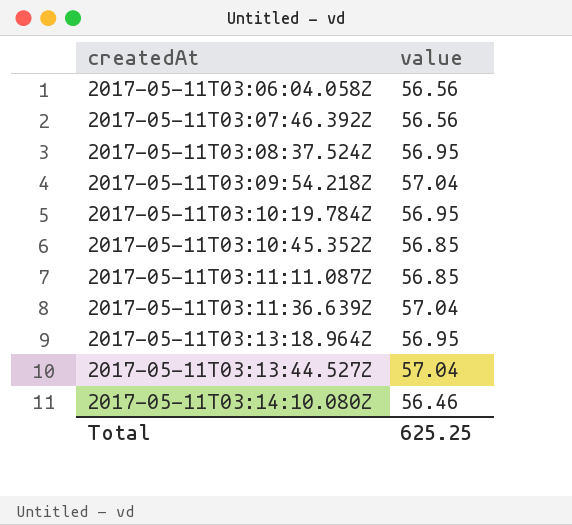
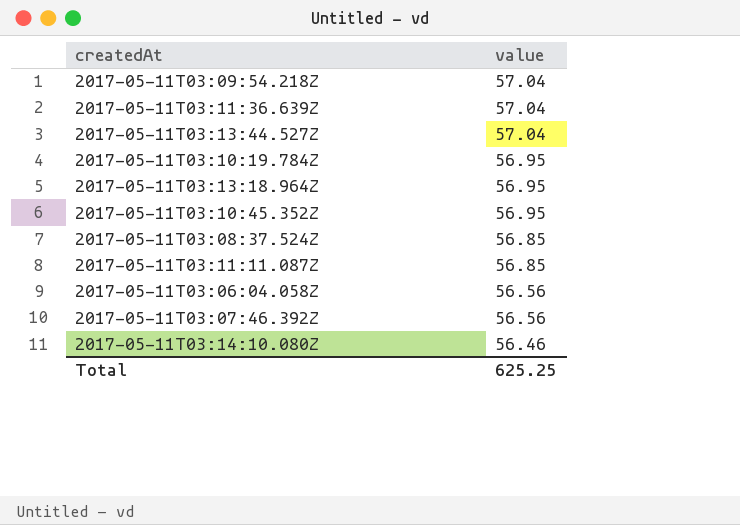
row order: createdAt ascending -> value descending
2017-05-11T03:10:45.352Z | value: 56.85 -> 56.95
2017-05-11T03:08:37.524Z | value: 56.95 -> 56.85

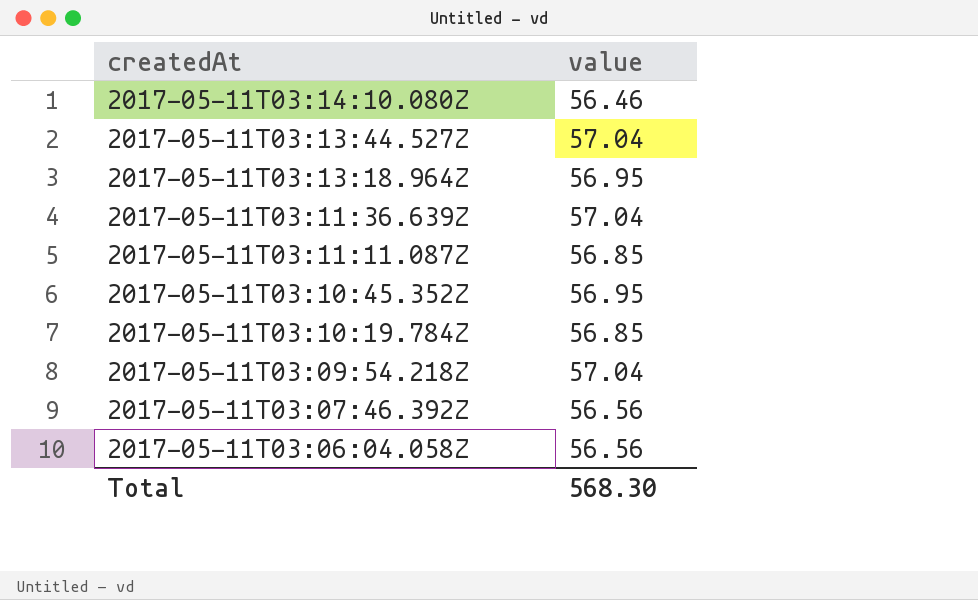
row order: value descending -> createdAt descending
row 2017-05-11T03:08:37.524Z: 56.85 -> none
2017-05-11T03:10:19.784Z | value: 56.95 -> 56.85
Total | value: 625.25 -> 568.30

